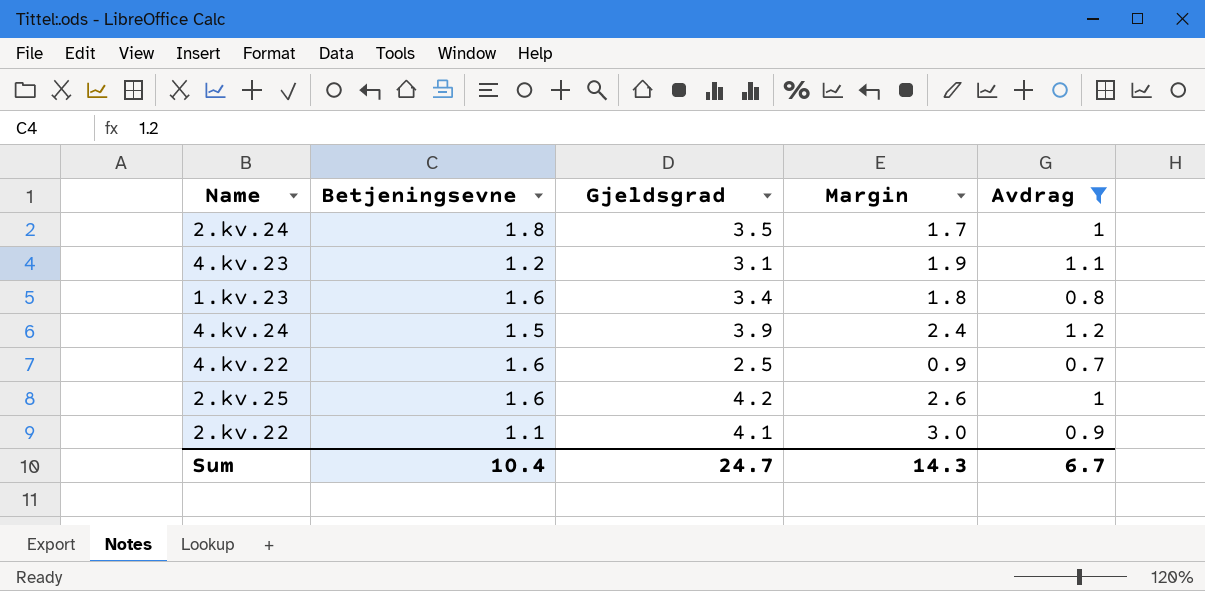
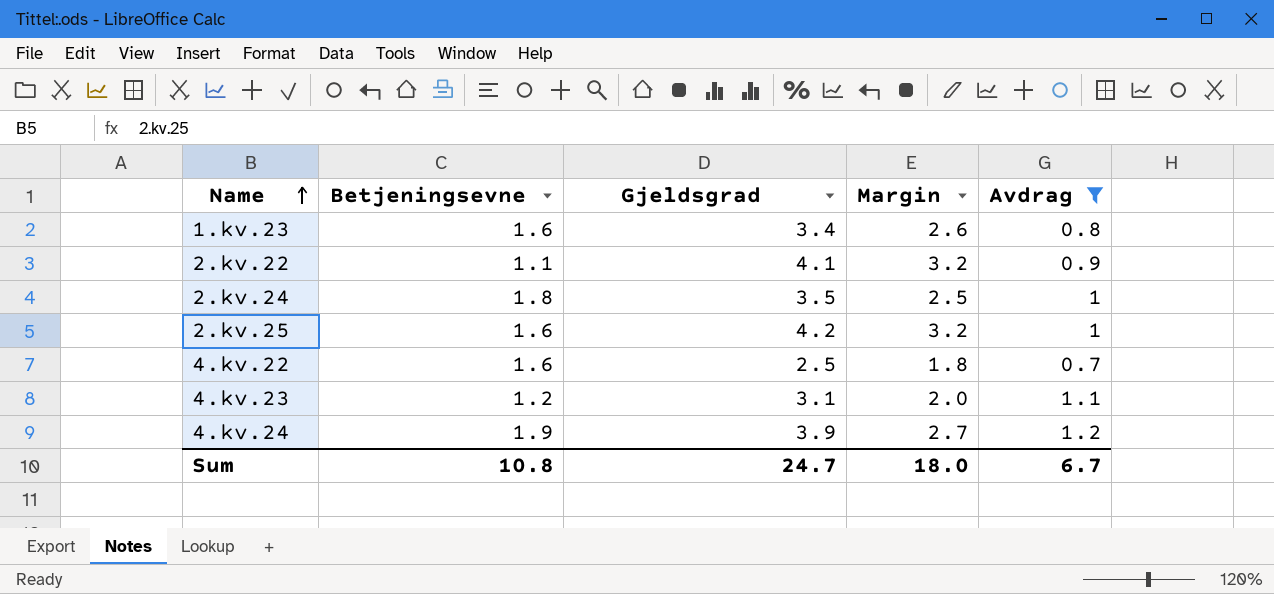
row order: none -> Name ascending
column Margin | formula: [Gjeldsgrad] - [Betjeningsevne] -> [Gjeldsgrad] - [Avdrag]
4.kv.24 | Betjeningsevne: 1.5 -> 1.9
Sum | Betjeningsevne: 10.4 -> 10.8
Sum | Margin: 14.3 -> 18.0

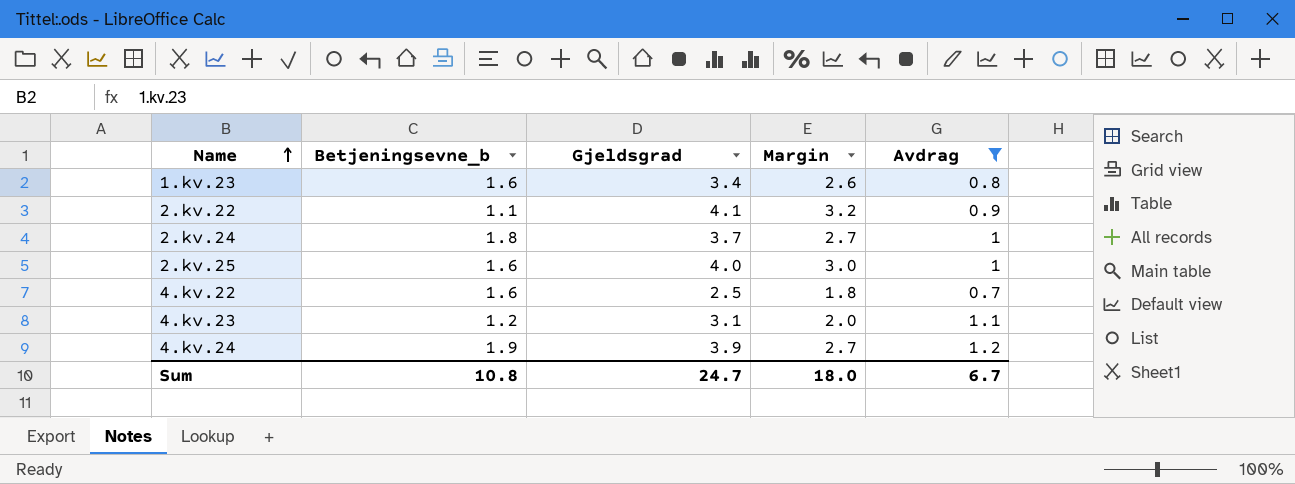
column name: Betjeningsevne -> Betjeningsevne_b
2.kv.24 | Gjeldsgrad: 3.5 -> 3.7
2.kv.24 | Margin: 2.5 -> 2.7
2.kv.25 | Gjeldsgrad: 4.2 -> 4.0
2.kv.25 | Margin: 3.2 -> 3.0

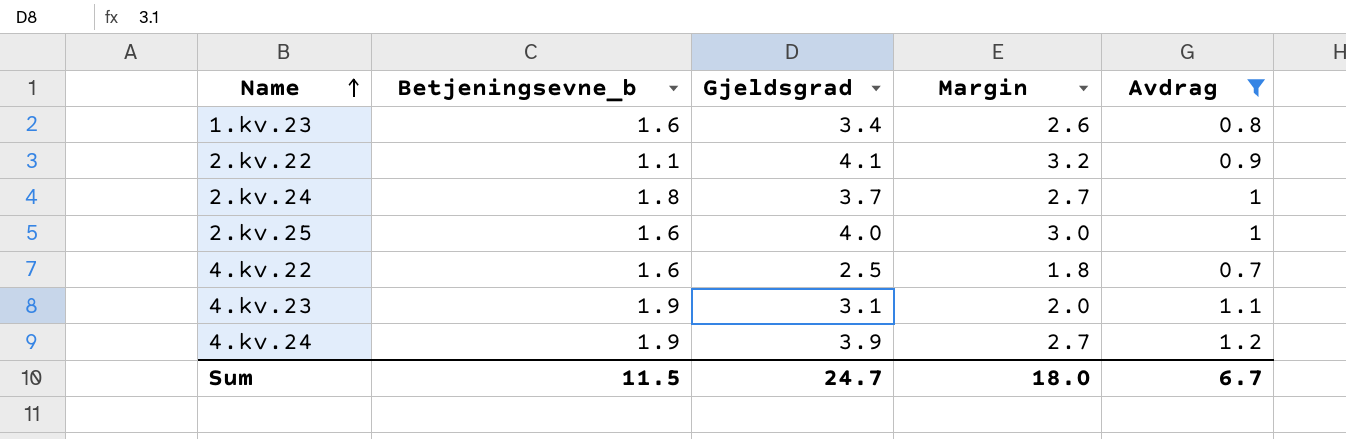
4.kv.23 | Betjeningsevne_b: 1.2 -> 1.9
Sum | Betjeningsevne_b: 10.8 -> 11.5

